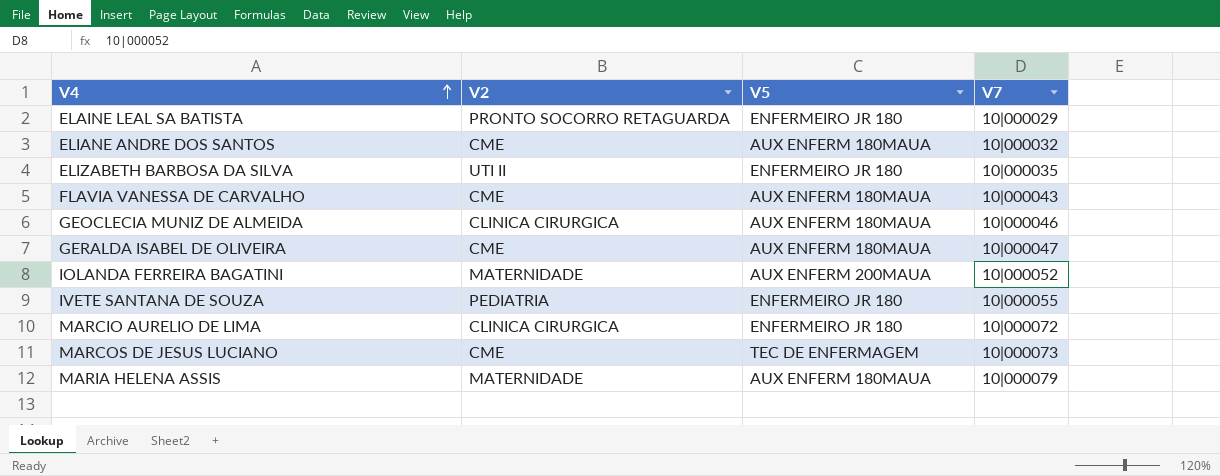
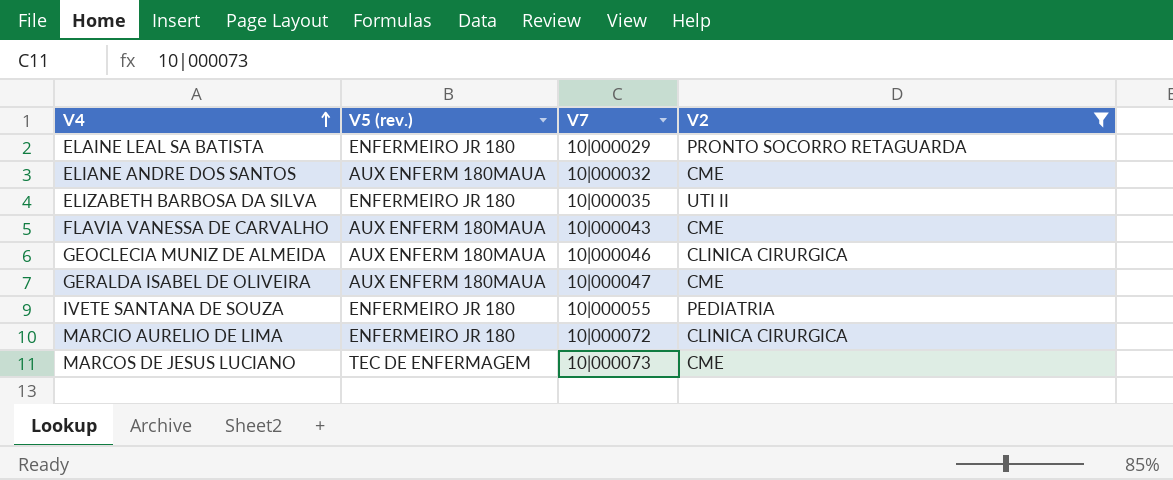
filter: none -> V2 != MATERNIDADE
column name: V5 -> V5 (rev.)
column V2 | position: 2 -> 4

